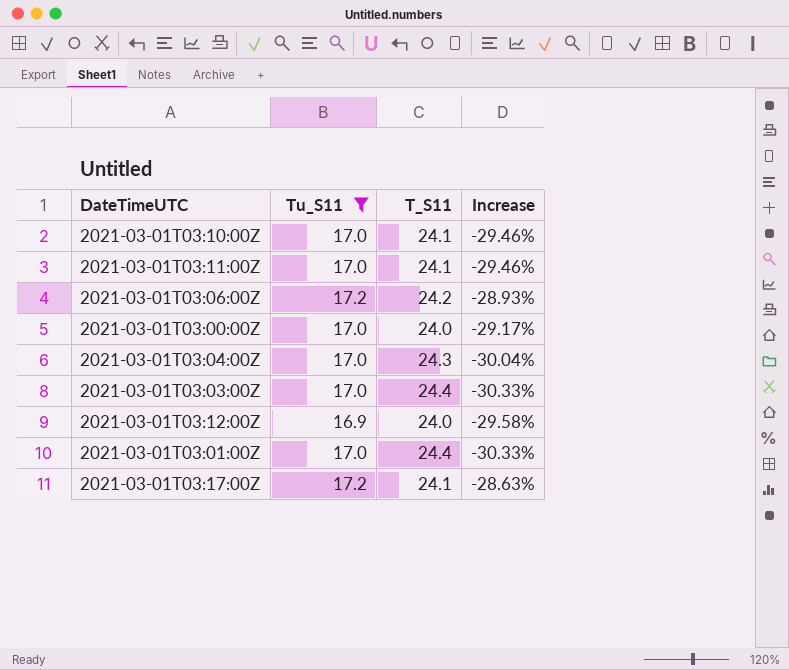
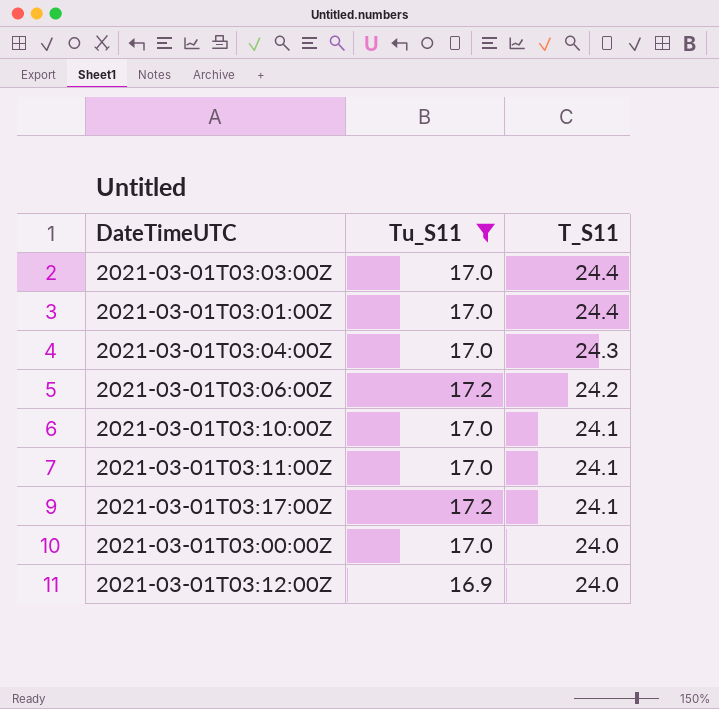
row order: none -> T_S11 descending
column Increase | formula: ([Tu_S11] - [T_S11]) / [T_S11] -> none

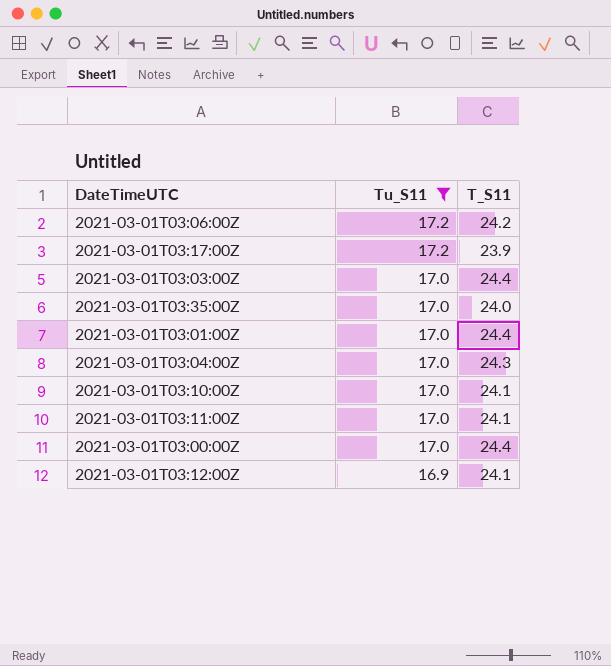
row order: T_S11 descending -> Tu_S11 descending
2021-03-01T03:17:00Z | T_S11: 24.1 -> 23.9
row 2021-03-01T03:35:00Z: none -> 17.0 | 24.0
2021-03-01T03:00:00Z | T_S11: 24.0 -> 24.4
2021-03-01T03:12:00Z | T_S11: 24.0 -> 24.1

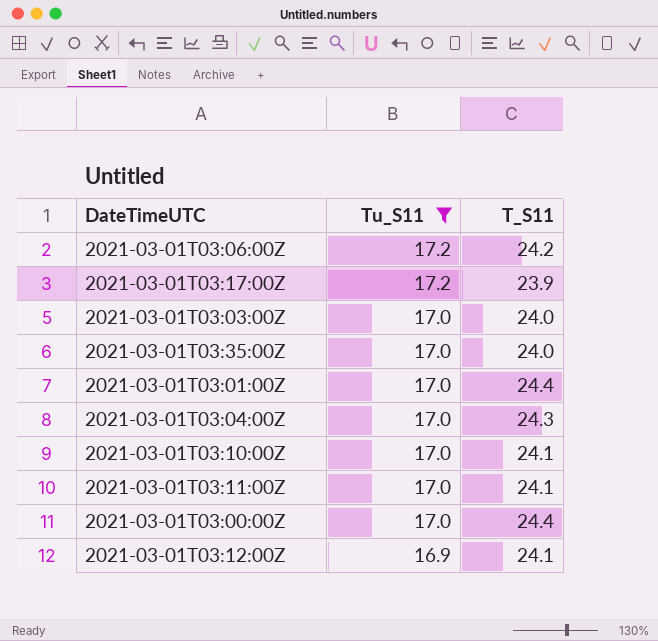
2021-03-01T03:03:00Z | T_S11: 24.4 -> 24.0

